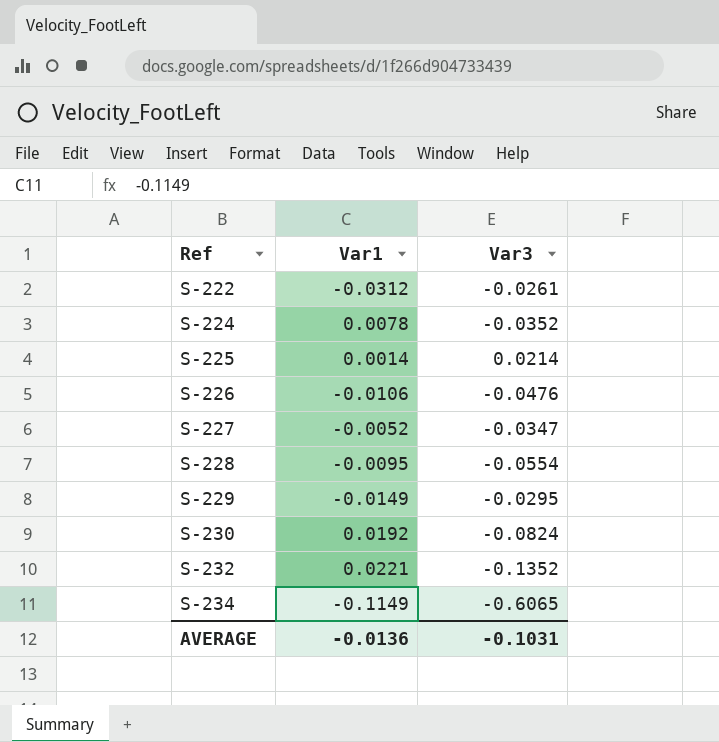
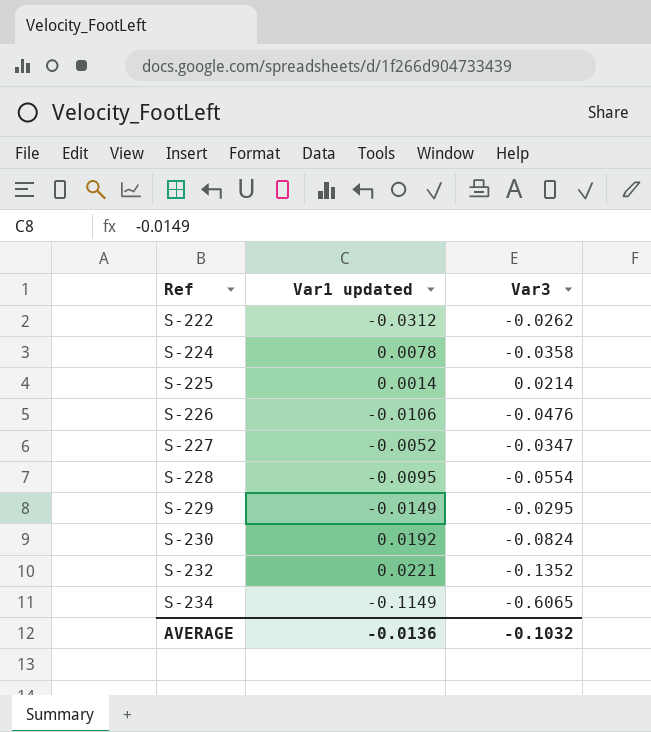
column name: Var1 -> Var1 updated
S-222 | Var3: -0.0261 -> -0.0262
S-224 | Var3: -0.0352 -> -0.0358
AVERAGE | Var3: -0.1031 -> -0.1032

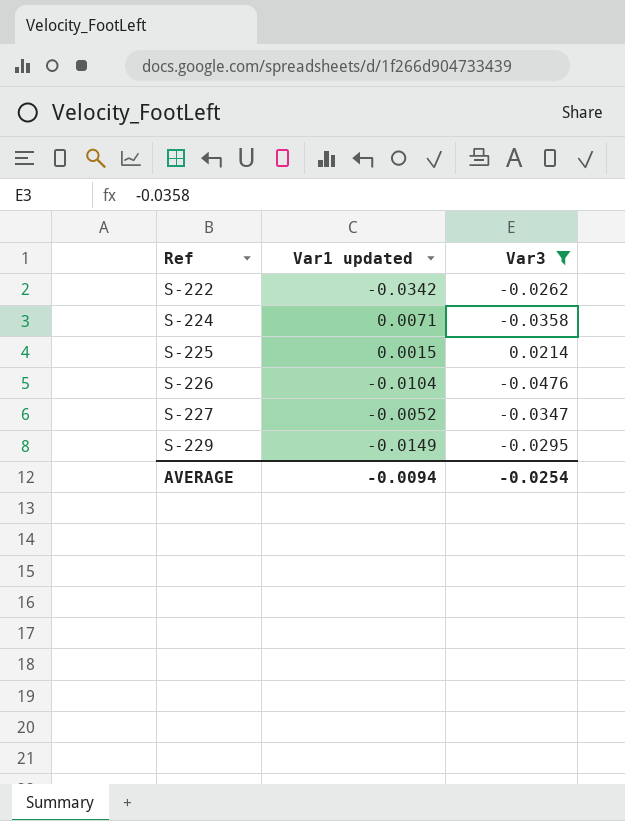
filter: none -> Var3 >= -0.0476
S-222 | Var1 updated: -0.0312 -> -0.0342
S-224 | Var1 updated: 0.0078 -> 0.0071
S-225 | Var1 updated: 0.0014 -> 0.0015
S-226 | Var1 updated: -0.0106 -> -0.0104
AVERAGE | Var1 updated: -0.0136 -> -0.0094
AVERAGE | Var3: -0.1032 -> -0.0254

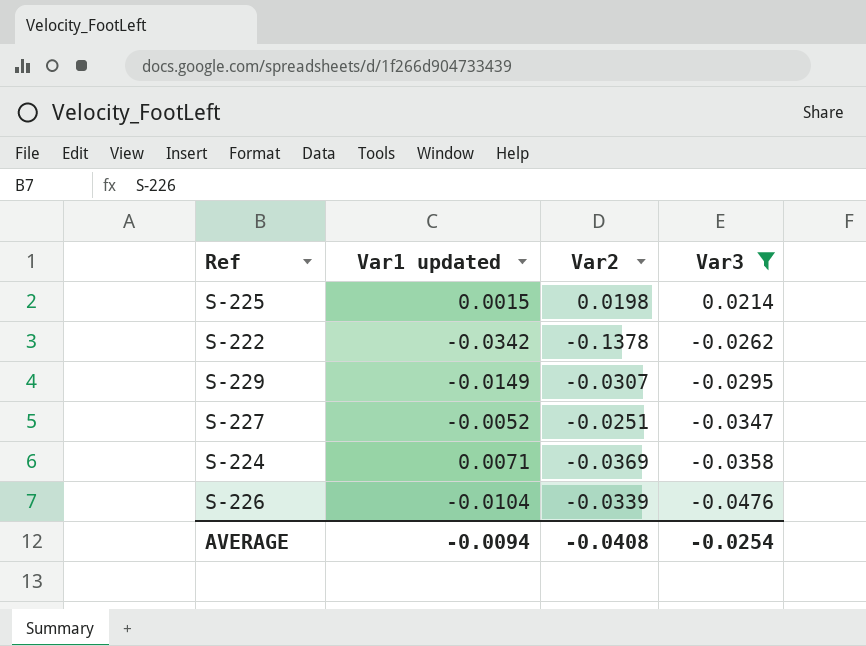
row order: Ref ascending -> Var3 descending
column Var2 | position: none -> 3

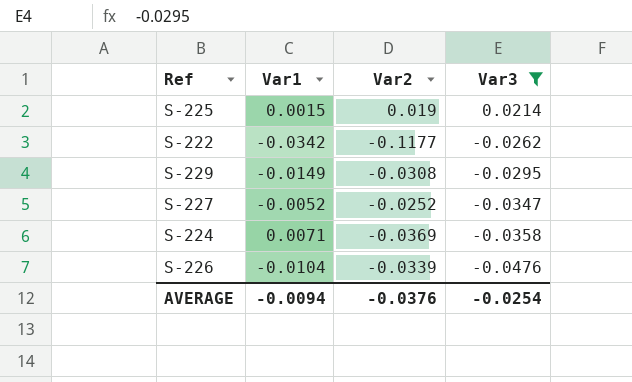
column name: Var1 updated -> Var1
S-225 | Var2: 0.0198 -> 0.019
S-222 | Var2: -0.1378 -> -0.1177
S-229 | Var2: -0.0307 -> -0.0308
S-227 | Var2: -0.0251 -> -0.0252
AVERAGE | Var2: -0.0408 -> -0.0376

